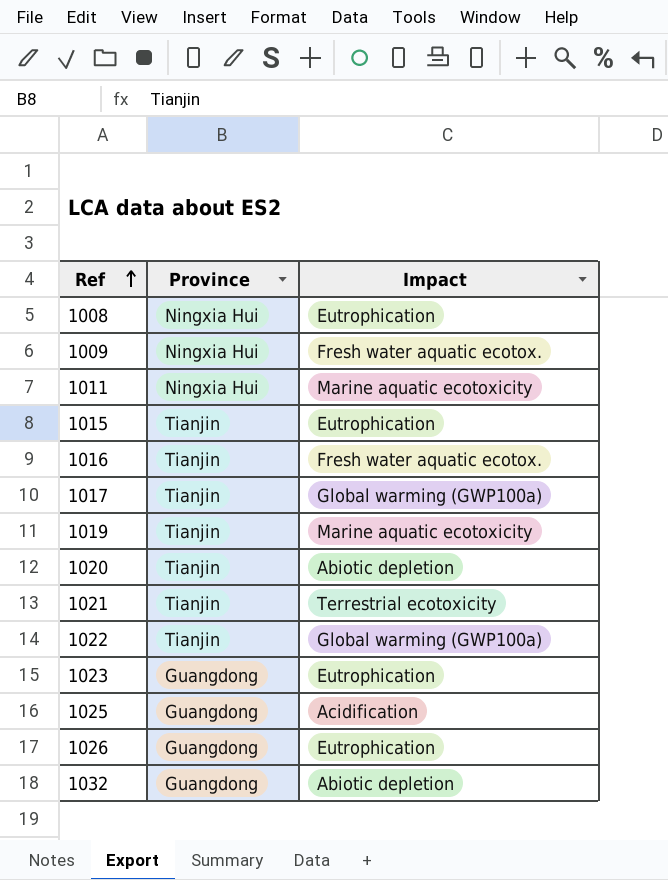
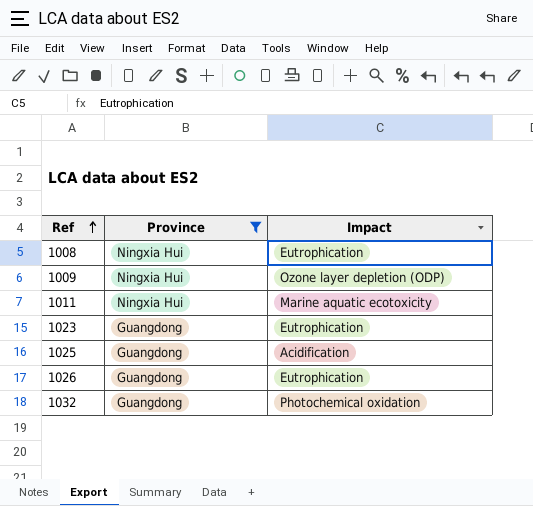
filter: none -> Province != Tianjin
1009 | Impact: Fresh water aquatic ecotox. -> Ozone layer depletion (ODP)
1032 | Impact: Abiotic depletion -> Photochemical oxidation

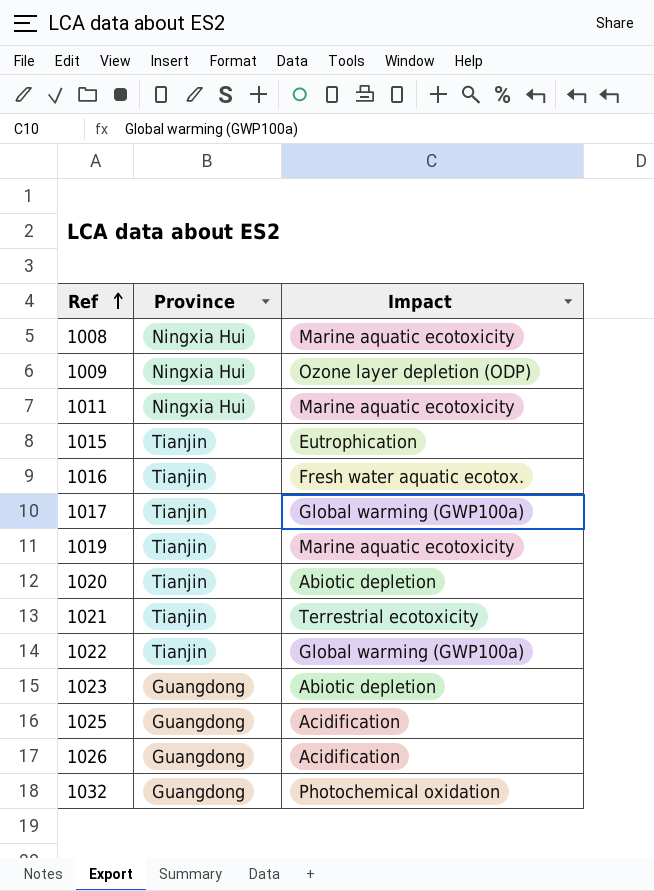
filter: Province != Tianjin -> none
1008 | Impact: Eutrophication -> Marine aquatic ecotoxicity
1023 | Impact: Eutrophication -> Abiotic depletion
1026 | Impact: Eutrophication -> Acidification

